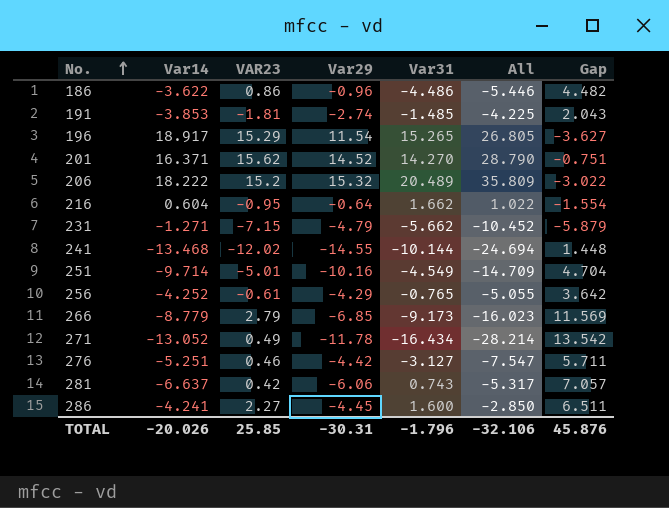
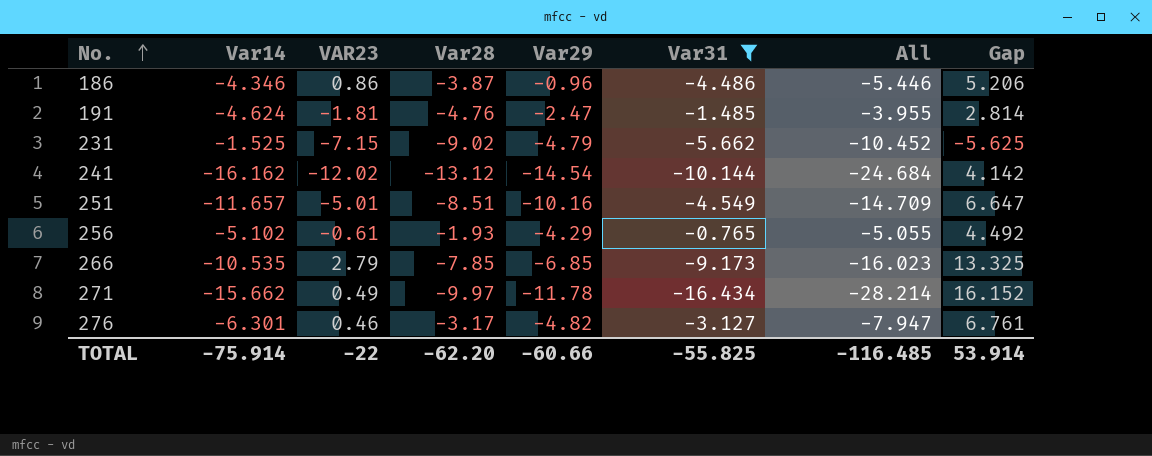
filter: none -> Var31 <= -0.765
column Var28 | position: none -> 4
186 | Var14: -3.622 -> -4.346
186 | Gap: 4.482 -> 5.206
191 | Var14: -3.853 -> -4.624
191 | Var29: -2.74 -> -2.47
191 | All: -4.225 -> -3.955
191 | Gap: 2.043 -> 2.814
231 | Var14: -1.271 -> -1.525
231 | Gap: -5.879 -> -5.625
241 | Var14: -13.468 -> -16.162
241 | Var29: -14.55 -> -14.54
241 | All: -24.694 -> -24.684
241 | Gap: 1.448 -> 4.142
251 | Var14: -9.714 -> -11.657
251 | Gap: 4.704 -> 6.647
256 | Var14: -4.252 -> -5.102
256 | Gap: 3.642 -> 4.492
266 | Var14: -8.779 -> -10.535
266 | Gap: 11.569 -> 13.325
271 | Var14: -13.052 -> -15.662
271 | Gap: 13.542 -> 16.152
276 | Var14: -5.251 -> -6.301
276 | Var29: -4.42 -> -4.82
276 | All: -7.547 -> -7.947
276 | Gap: 5.711 -> 6.761
TOTAL | Var14: -20.026 -> -75.914
TOTAL | VAR23: 25.85 -> -22
TOTAL | Var29: -30.31 -> -60.66
TOTAL | Var31: -1.796 -> -55.825
TOTAL | All: -32.106 -> -116.485
TOTAL | Gap: 45.876 -> 53.914

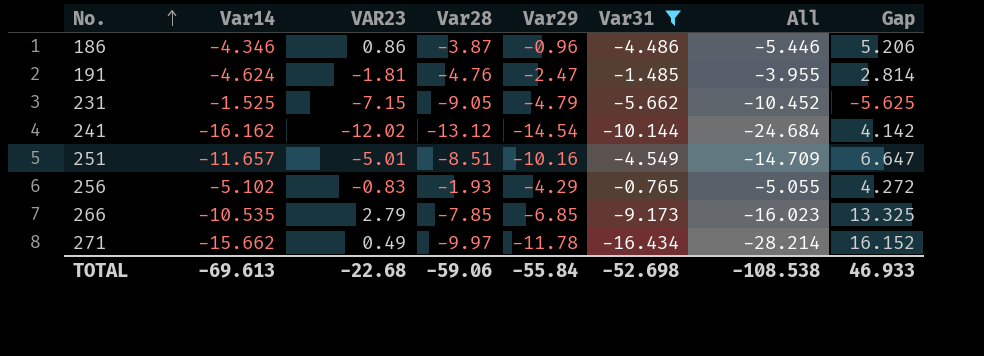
row 276: -6.301 | 0.46 | -3.17 | -4.82 | -3.127 | -7.947 | 6.761 -> none
231 | Var28: -9.02 -> -9.05
256 | VAR23: -0.61 -> -0.83
256 | Gap: 4.492 -> 4.272
TOTAL | Var14: -75.914 -> -69.613
TOTAL | VAR23: -22 -> -22.68
TOTAL | Var28: -62.20 -> -59.06
TOTAL | Var29: -60.66 -> -55.84
TOTAL | Var31: -55.825 -> -52.698
TOTAL | All: -116.485 -> -108.538
TOTAL | Gap: 53.914 -> 46.933

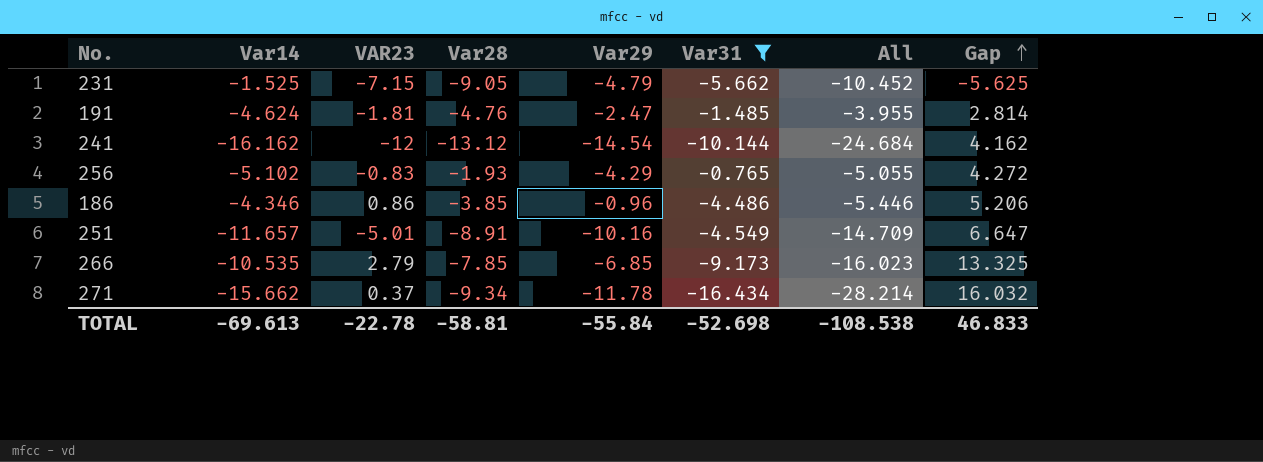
row order: No. ascending -> Gap ascending
241 | VAR23: -12.02 -> -12
241 | Gap: 4.142 -> 4.162
186 | Var28: -3.87 -> -3.85
251 | Var28: -8.51 -> -8.91
271 | VAR23: 0.49 -> 0.37
271 | Var28: -9.97 -> -9.34
271 | Gap: 16.152 -> 16.032
TOTAL | VAR23: -22.68 -> -22.78
TOTAL | Var28: -59.06 -> -58.81
TOTAL | Gap: 46.933 -> 46.833

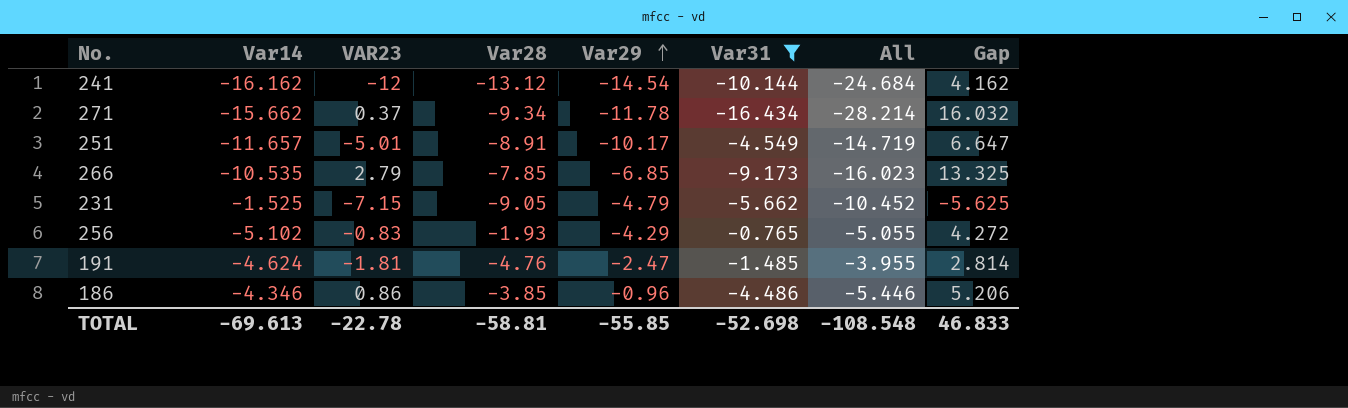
row order: Gap ascending -> Var29 ascending
251 | Var29: -10.16 -> -10.17
251 | All: -14.709 -> -14.719
TOTAL | Var29: -55.84 -> -55.85
TOTAL | All: -108.538 -> -108.548

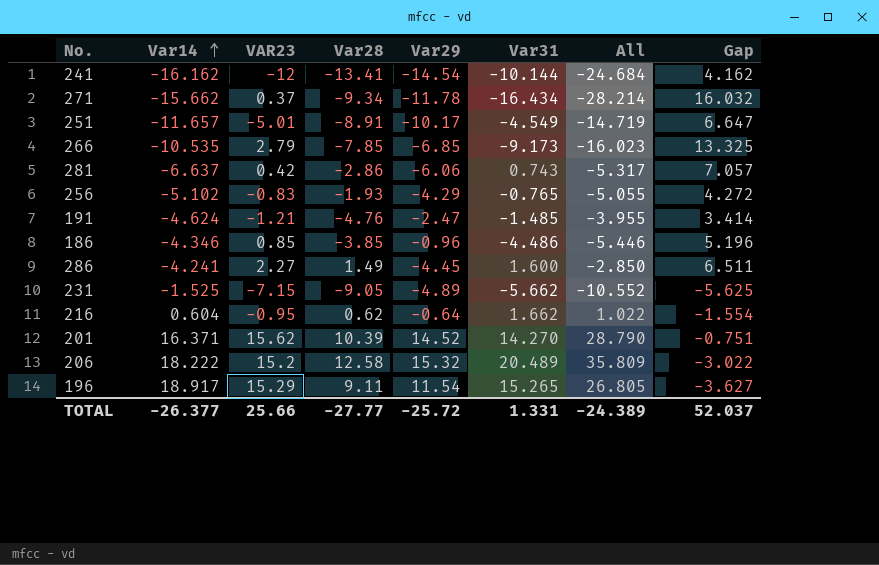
filter: Var31 <= -0.765 -> none
row order: Var29 ascending -> Var14 ascending
241 | Var28: -13.12 -> -13.41
191 | VAR23: -1.81 -> -1.21
191 | Gap: 2.814 -> 3.414
186 | VAR23: 0.86 -> 0.85
186 | Gap: 5.206 -> 5.196
231 | Var29: -4.79 -> -4.89
231 | All: -10.452 -> -10.552
TOTAL | Var14: -69.613 -> -26.377
TOTAL | VAR23: -22.78 -> 25.66
TOTAL | Var28: -58.81 -> -27.77
TOTAL | Var29: -55.85 -> -25.72
TOTAL | Var31: -52.698 -> 1.331
TOTAL | All: -108.548 -> -24.389
TOTAL | Gap: 46.833 -> 52.037

